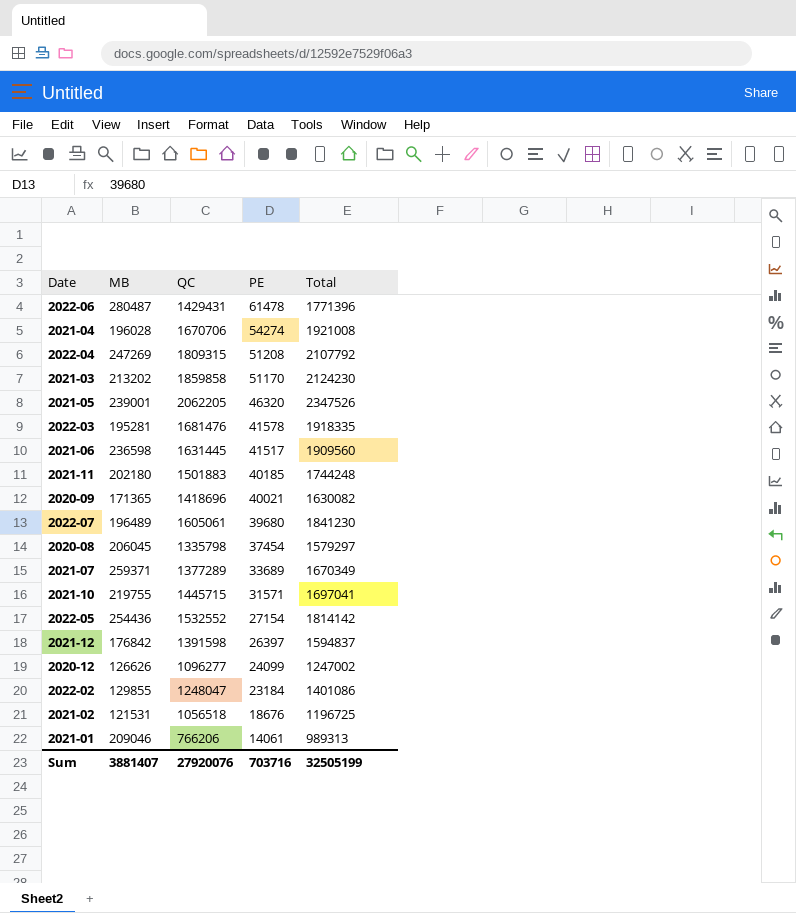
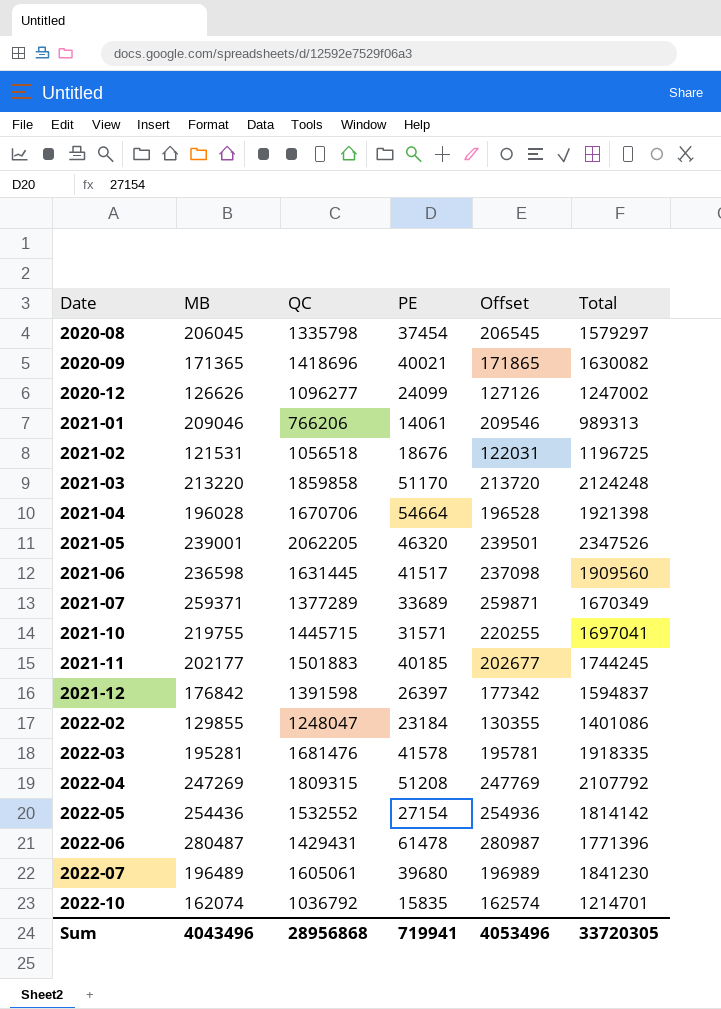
row order: PE descending -> Date ascending
column Offset | formula: none -> [MB] + 500
2021-03 | MB: 213202 -> 213220
2021-03 | Total: 2124230 -> 2124248
2021-04 | PE: 54274 -> 54664
2021-04 | Total: 1921008 -> 1921398
2021-11 | MB: 202180 -> 202177
2021-11 | Total: 1744248 -> 1744245
row 2022-10: none -> 162074 | 1036792 | 15835 | 162574 | 1214701
Sum | MB: 3881407 -> 4043496
Sum | QC: 27920076 -> 28956868
Sum | PE: 703716 -> 719941
Sum | Total: 32505199 -> 33720305

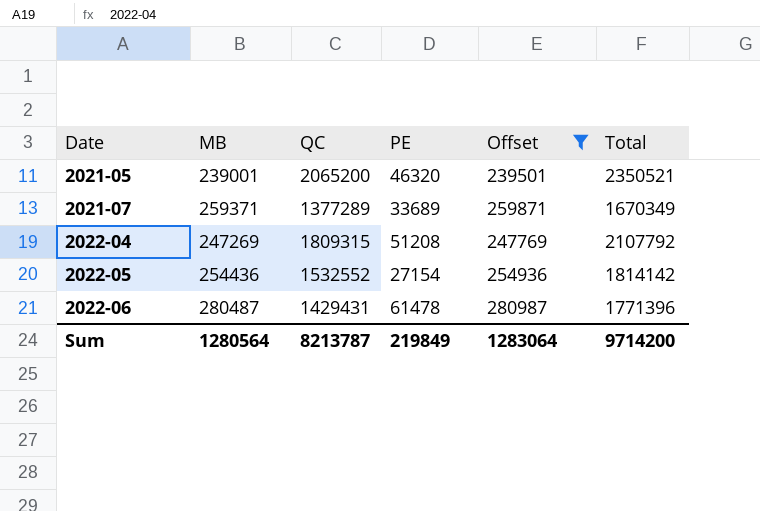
filter: none -> Offset >= 239501
2021-05 | QC: 2062205 -> 2065200
2021-05 | Total: 2347526 -> 2350521
Sum | MB: 4043496 -> 1280564
Sum | QC: 28956868 -> 8213787
Sum | PE: 719941 -> 219849
Sum | Offset: 4053496 -> 1283064
Sum | Total: 33720305 -> 9714200

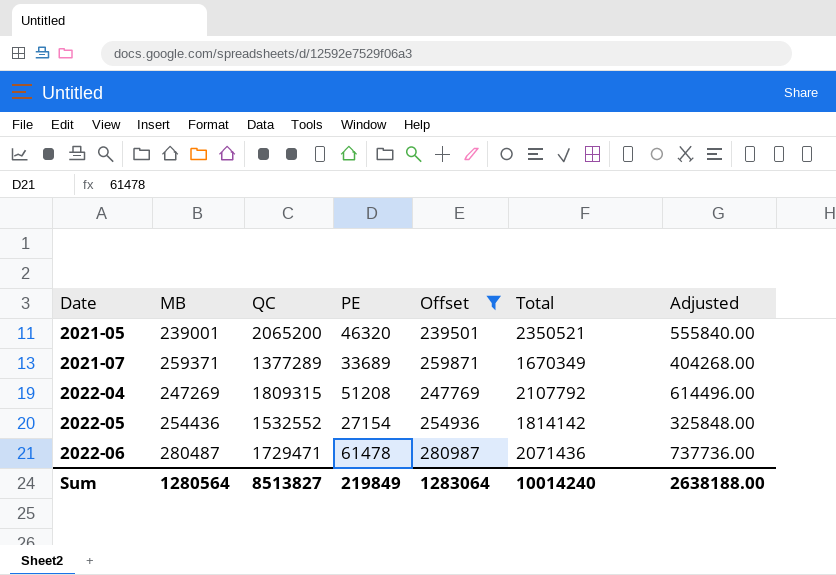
column Adjusted | formula: none -> [PE] * 12
2022-06 | QC: 1429431 -> 1729471
2022-06 | Total: 1771396 -> 2071436
Sum | QC: 8213787 -> 8513827
Sum | Total: 9714200 -> 10014240

